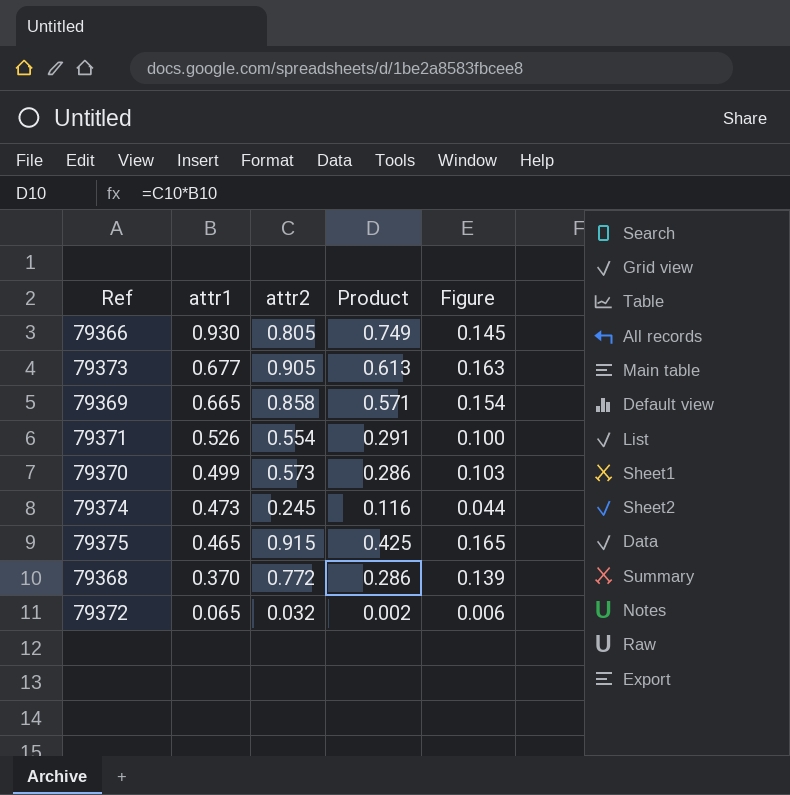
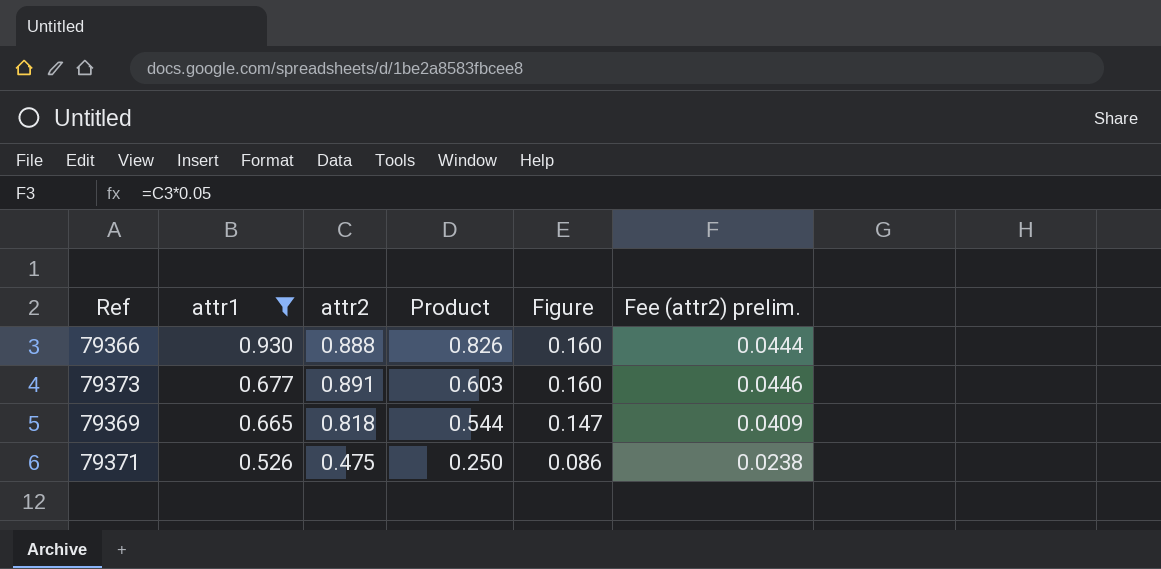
filter: none -> attr1 >= 0.526
column Fee (attr2) prelim. | formula: none -> [attr2] * 0.05
79366 | attr2: 0.805 -> 0.888
79366 | Product: 0.749 -> 0.826
79366 | Figure: 0.145 -> 0.160
79373 | attr2: 0.905 -> 0.891
79373 | Product: 0.613 -> 0.603
79373 | Figure: 0.163 -> 0.160
79369 | attr2: 0.858 -> 0.818
79369 | Product: 0.571 -> 0.544
79369 | Figure: 0.154 -> 0.147
79371 | attr2: 0.554 -> 0.475
79371 | Product: 0.291 -> 0.250
79371 | Figure: 0.100 -> 0.086

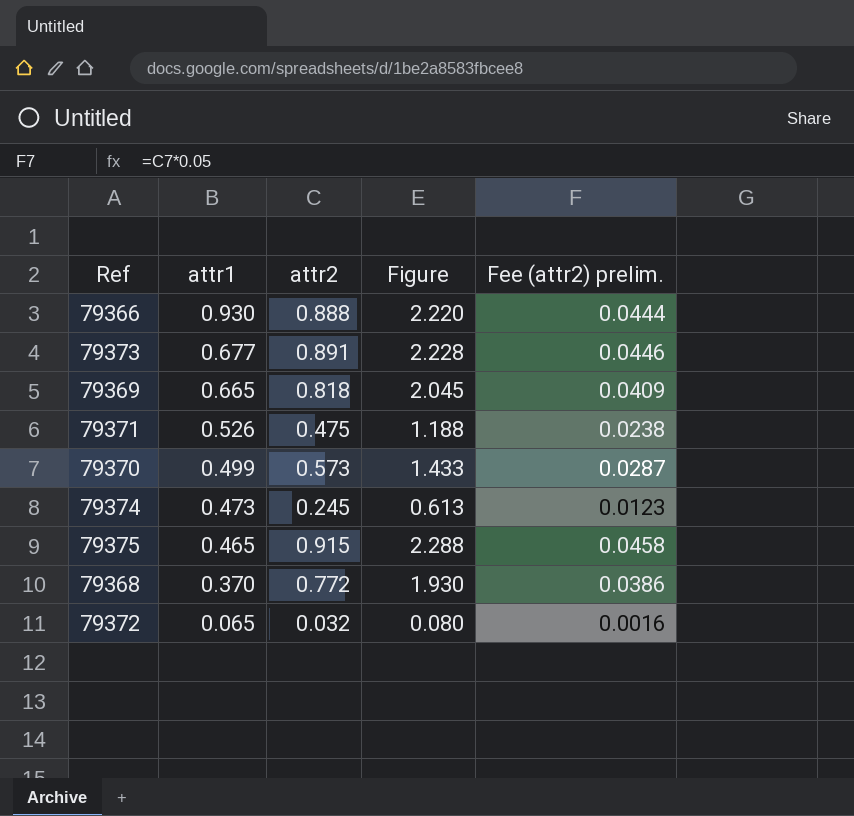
filter: attr1 >= 0.526 -> none
column Product | formula: [attr1] * [attr2] -> none
column Figure | formula: [attr2] * 0.18 -> [attr2] * 2.5

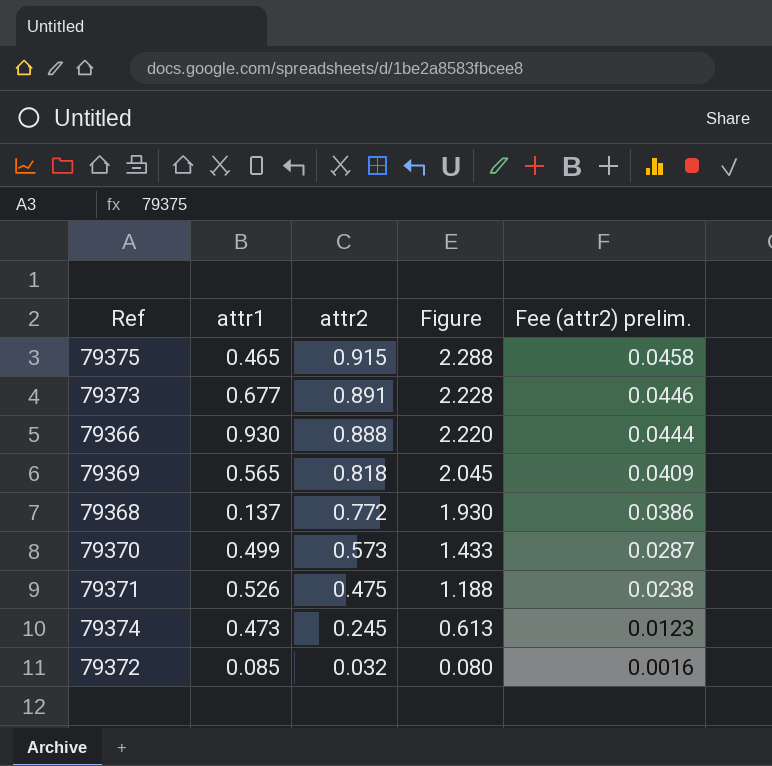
row order: attr1 descending -> attr2 descending
79369 | attr1: 0.665 -> 0.565
79368 | attr1: 0.370 -> 0.137
79372 | attr1: 0.065 -> 0.085

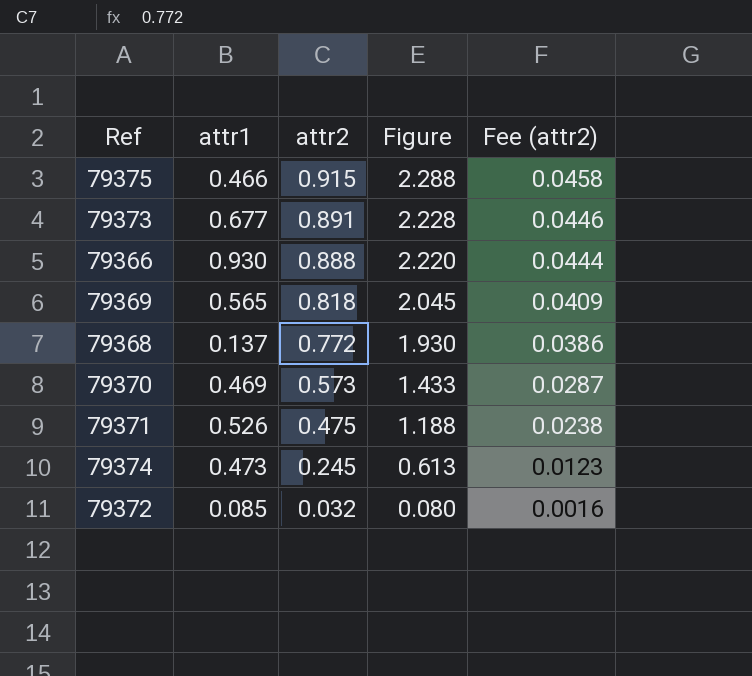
column name: Fee (attr2) prelim. -> Fee (attr2)
79375 | attr1: 0.465 -> 0.466
79370 | attr1: 0.499 -> 0.469

